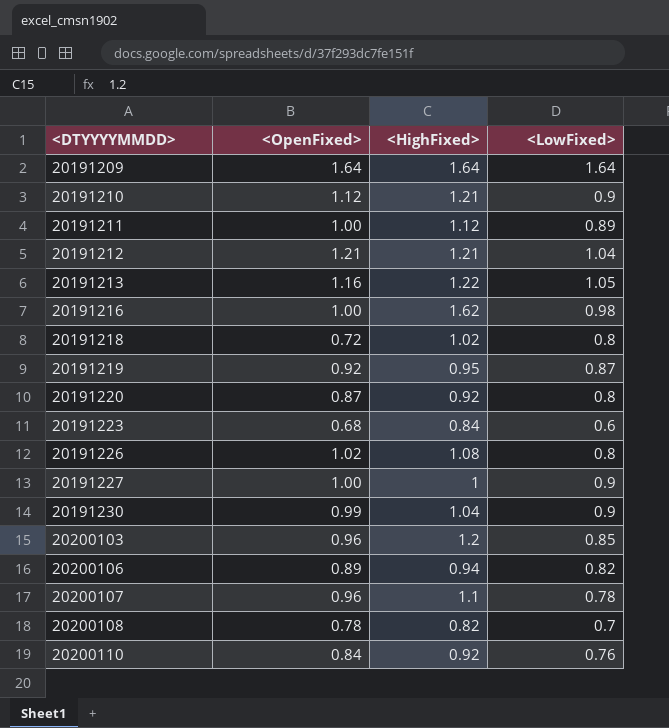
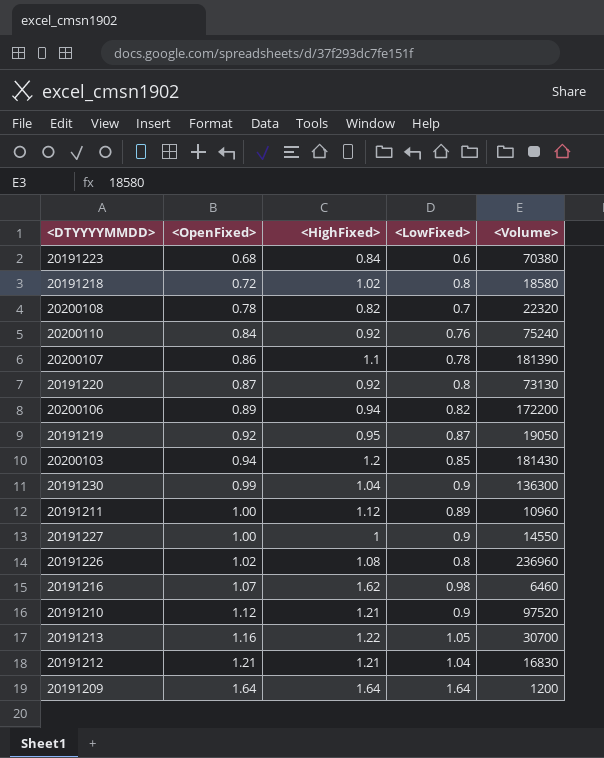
row order: <DTYYYYMMDD> ascending -> <OpenFixed> ascending
column <Volume> | position: none -> 5
20200107 | <OpenFixed>: 0.96 -> 0.86
20200103 | <OpenFixed>: 0.96 -> 0.94
20191216 | <OpenFixed>: 1.00 -> 1.07

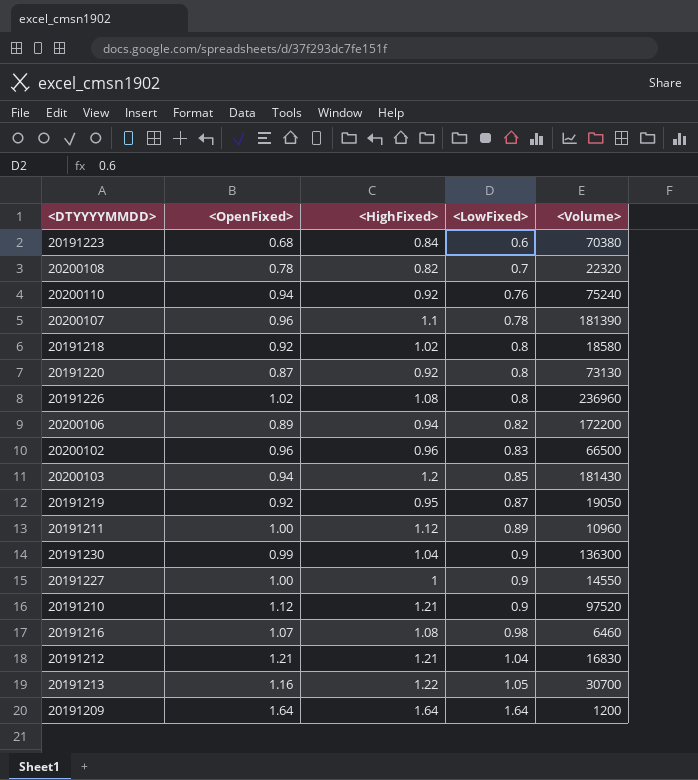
row order: <OpenFixed> ascending -> <LowFixed> ascending
20200110 | <OpenFixed>: 0.84 -> 0.94
20200107 | <OpenFixed>: 0.86 -> 0.96
20191218 | <OpenFixed>: 0.72 -> 0.92
row 20200102: none -> 0.96 | 0.96 | 0.83 | 66500
20191216 | <HighFixed>: 1.62 -> 1.08

